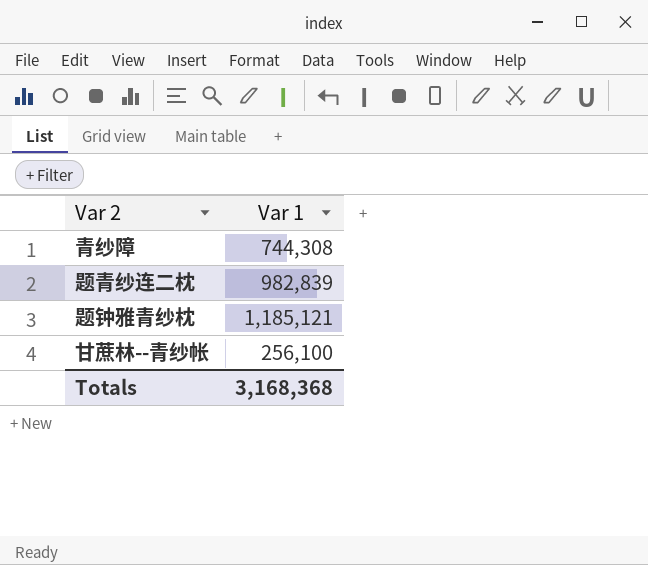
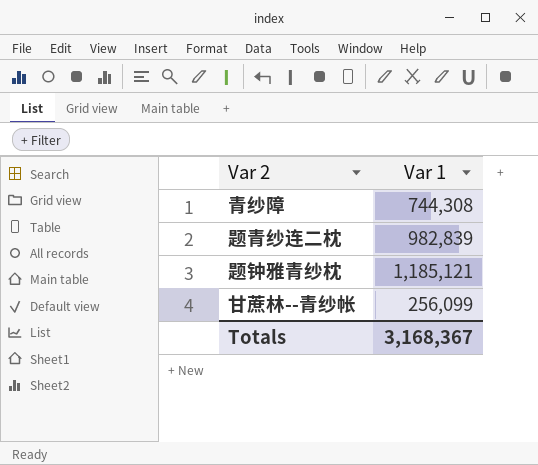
甘蔗林--青纱帐 | Var 1: 256,100 -> 256,099
Totals | Var 1: 3,168,368 -> 3,168,367

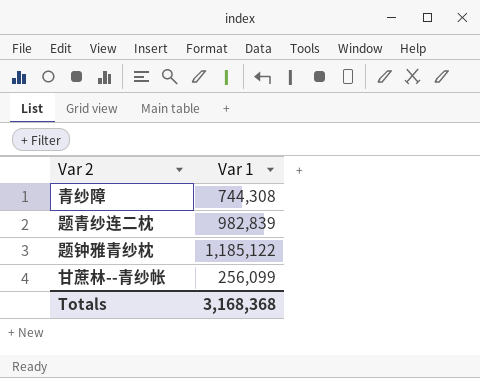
题钟雅青纱枕 | Var 1: 1,185,121 -> 1,185,122
Totals | Var 1: 3,168,367 -> 3,168,368

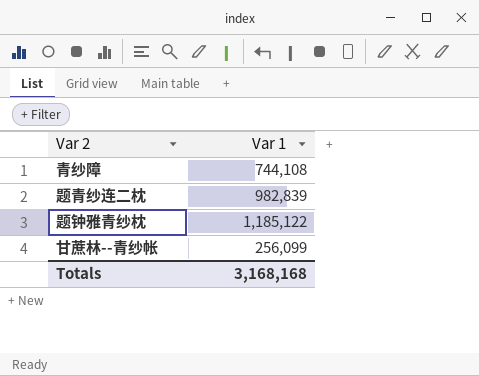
青纱障 | Var 1: 744,308 -> 744,108
Totals | Var 1: 3,168,368 -> 3,168,168

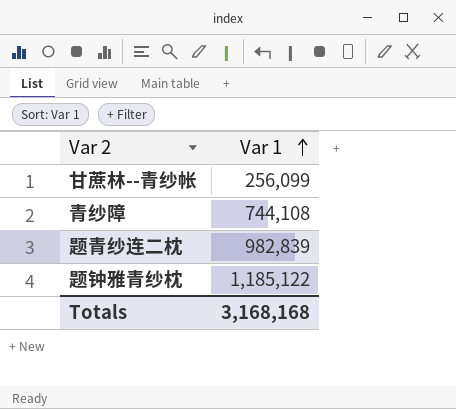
row order: none -> Var 1 ascending

